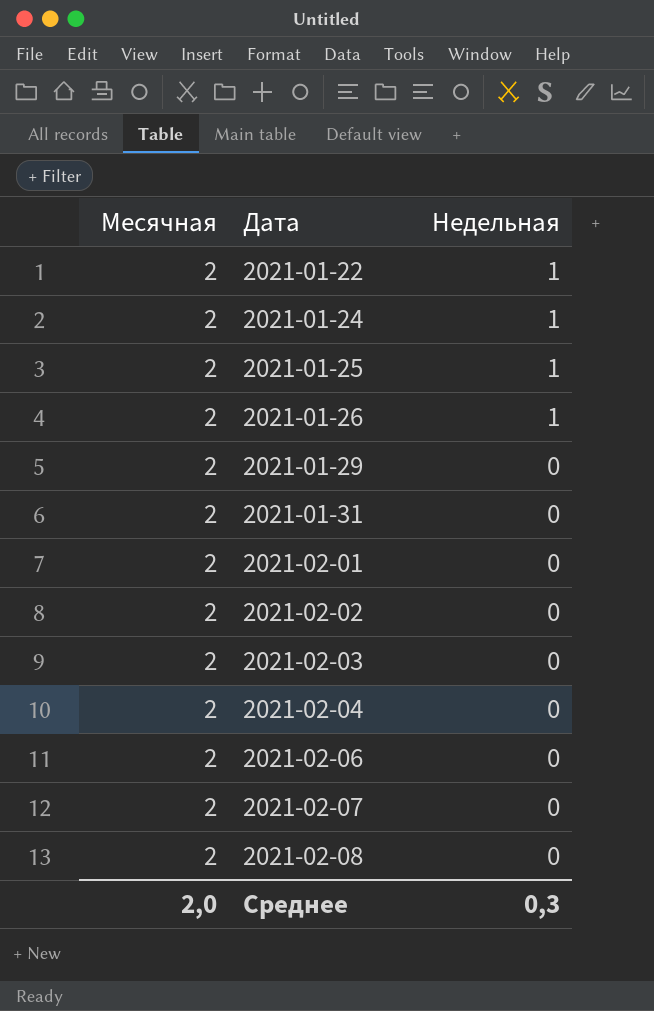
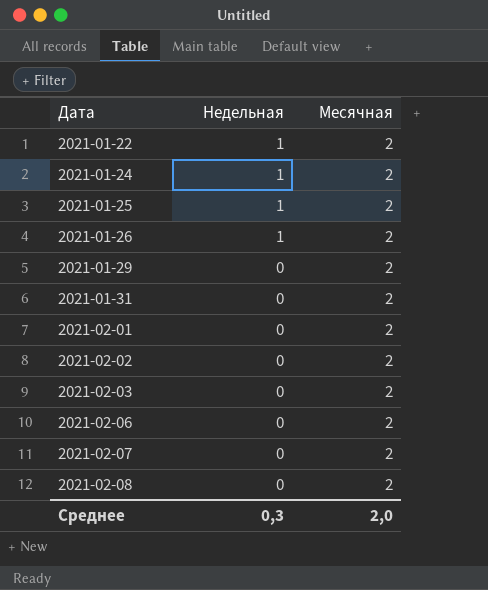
column Месячная | position: 1 -> 3
row 2021-02-04: 2 | 0 -> none

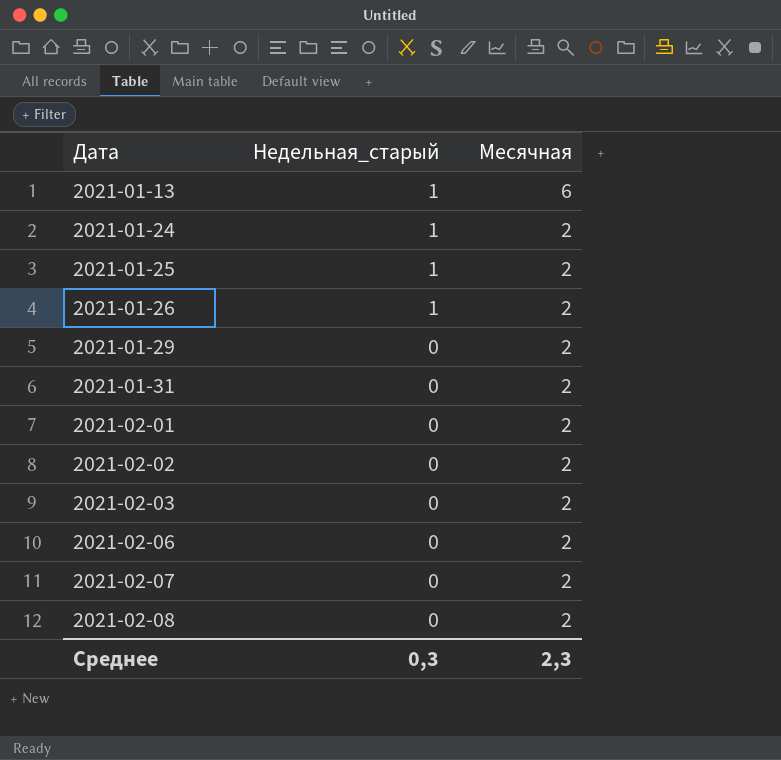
column name: Недельная -> Недельная_старый
row 2021-01-22: 1 | 2 -> none
row 2021-01-13: none -> 1 | 6
Среднее | Месячная: 2,0 -> 2,3

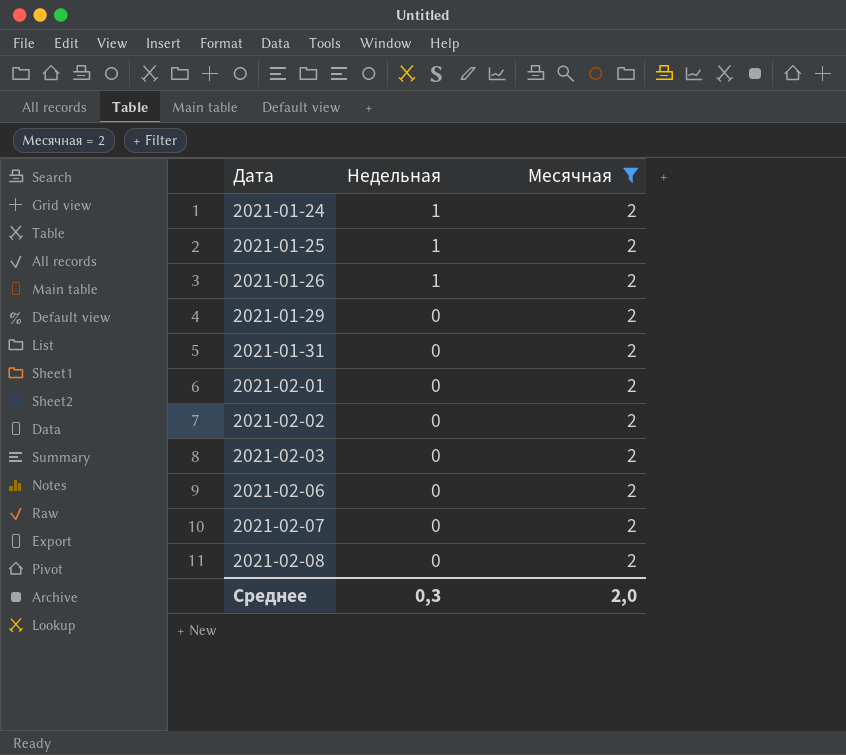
filter: none -> Месячная = 2
column name: Недельная_старый -> Недельная
Среднее | Месячная: 2,3 -> 2,0

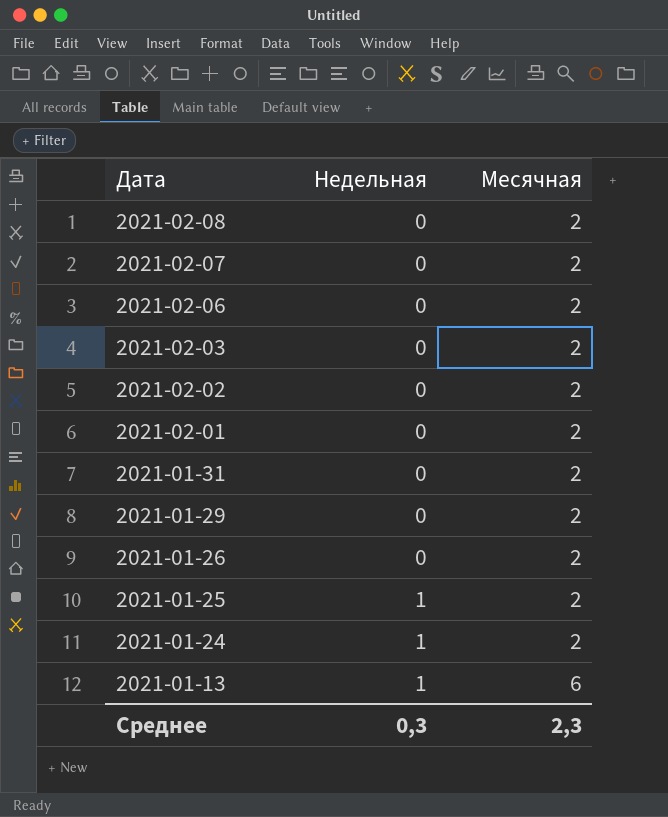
filter: Месячная = 2 -> none
row order: Дата ascending -> Дата descending
2021-01-26 | Недельная: 1 -> 0
Среднее | Месячная: 2,0 -> 2,3

